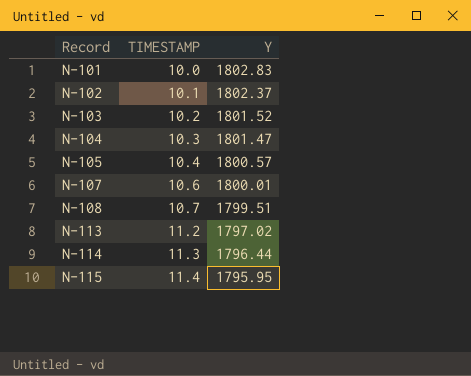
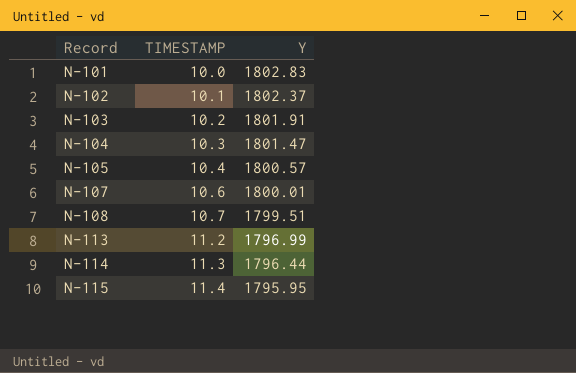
N-103 | Y: 1801.52 -> 1801.91
N-113 | Y: 1797.02 -> 1796.99

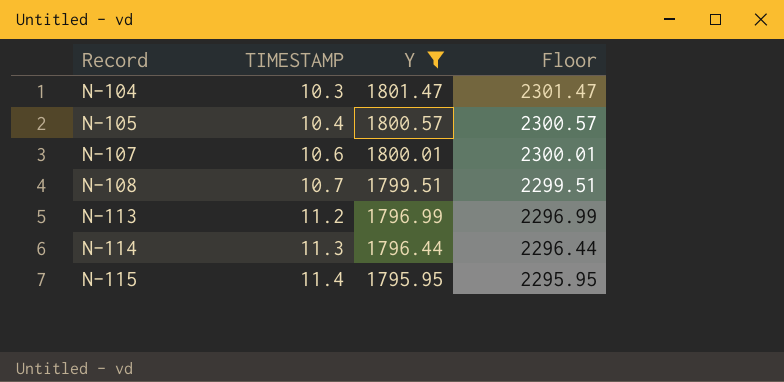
filter: none -> Y <= 1801.47
column Floor | formula: none -> [Y] + 500

